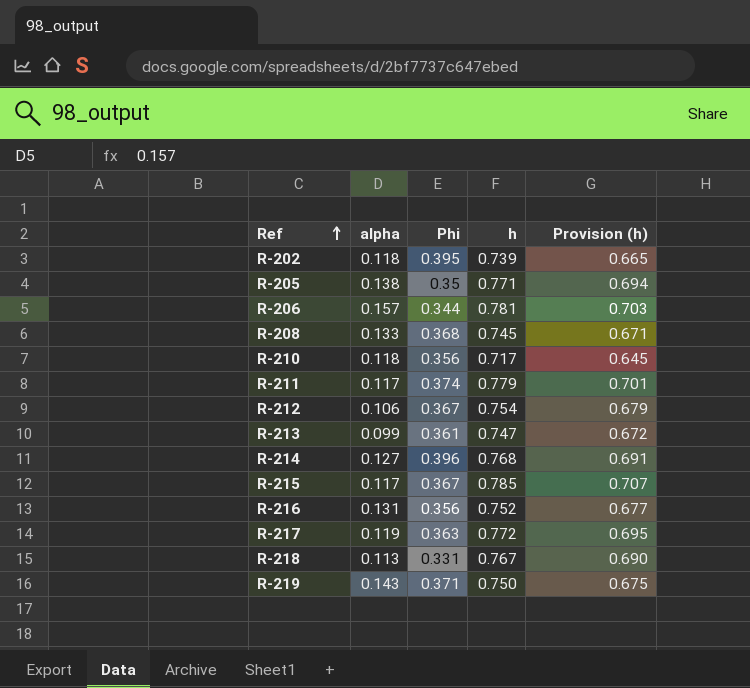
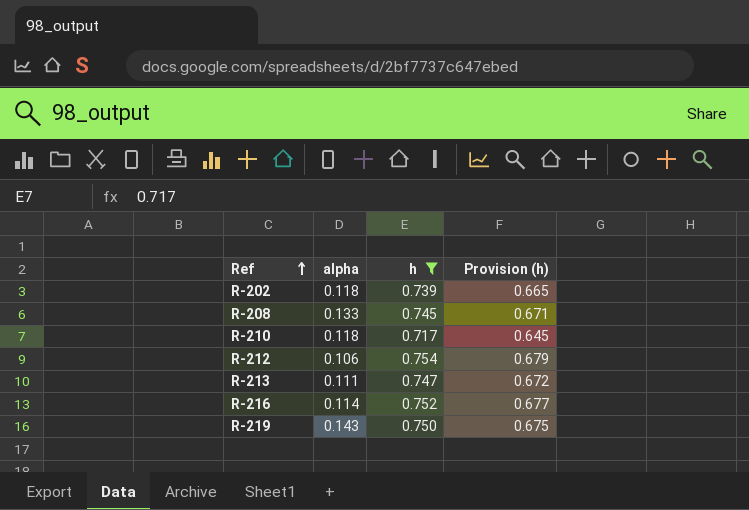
filter: none -> h <= 0.754
column Phi | position: 3 -> none
R-213 | alpha: 0.099 -> 0.111
R-216 | alpha: 0.131 -> 0.114

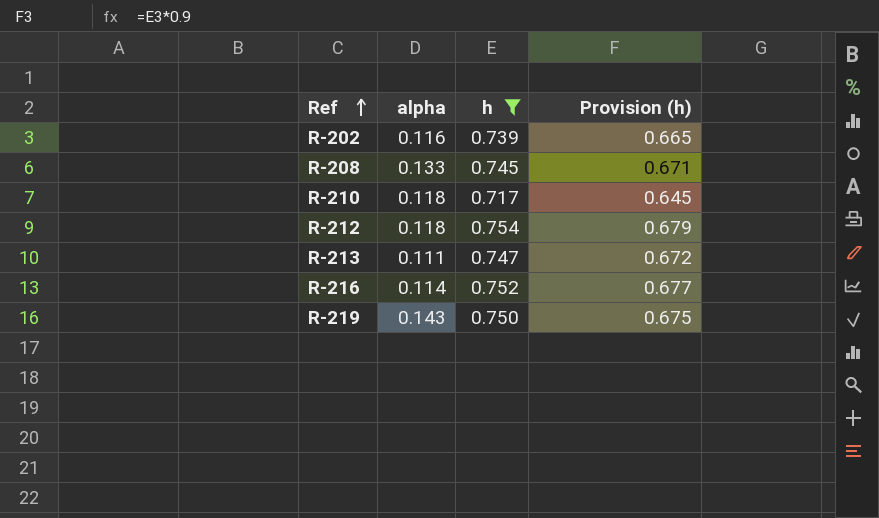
R-202 | alpha: 0.118 -> 0.116
R-212 | alpha: 0.106 -> 0.118

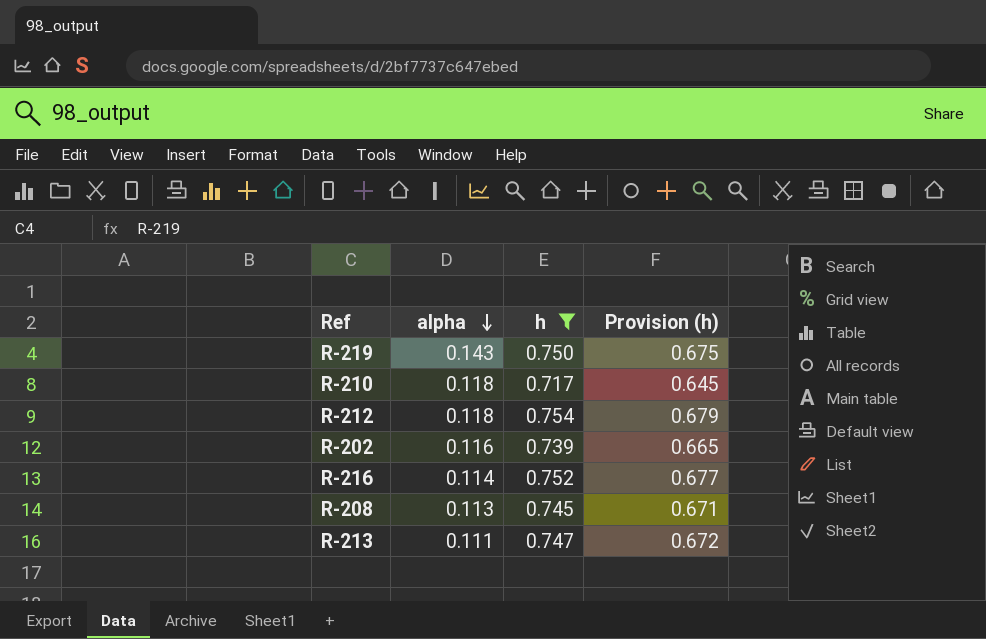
row order: Ref ascending -> alpha descending
R-208 | alpha: 0.133 -> 0.113

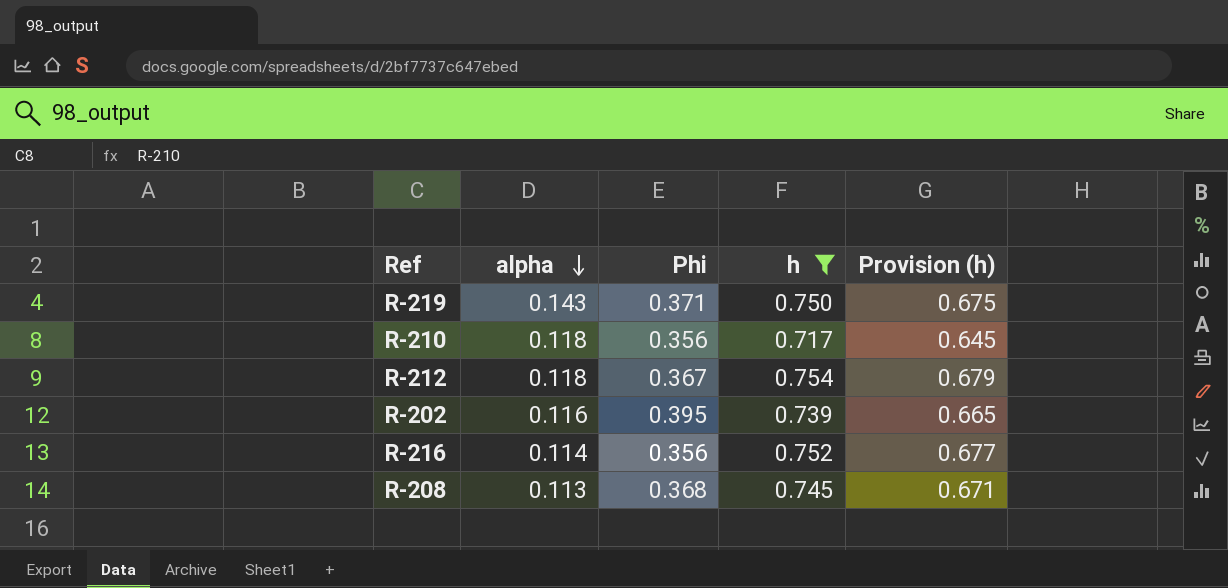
column Phi | position: none -> 3
row R-213: 0.111 | 0.747 | 0.672 -> none

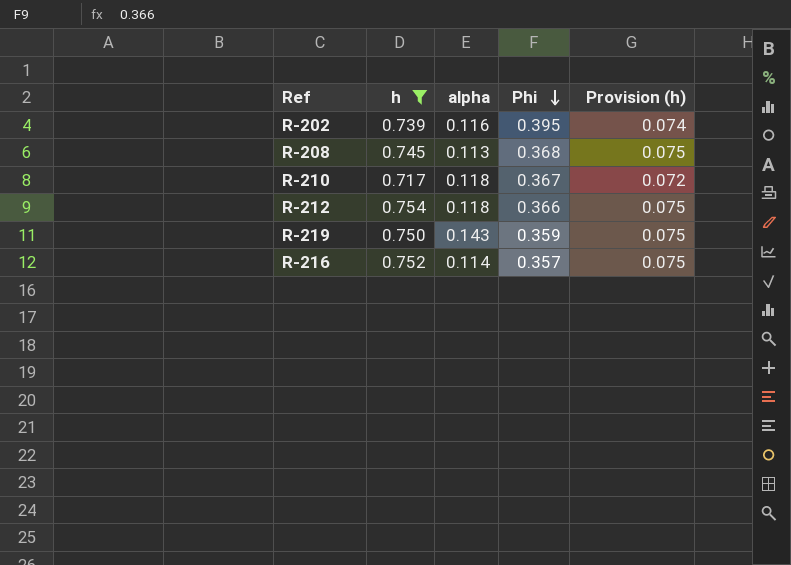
row order: alpha descending -> Phi descending
column h | position: 4 -> 2
column Provision (h) | formula: [h] * 0.9 -> [h] * 0.1
R-210 | Phi: 0.356 -> 0.367
R-212 | Phi: 0.367 -> 0.366
R-219 | Phi: 0.371 -> 0.359
R-216 | Phi: 0.356 -> 0.357

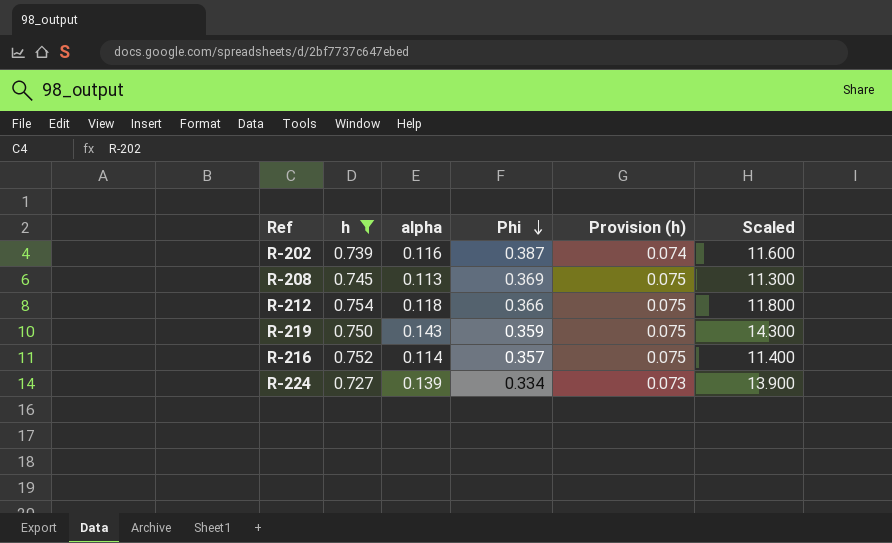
column Scaled | formula: none -> [alpha] * 100
row R-210: 0.717 | 0.118 | 0.367 | 0.072 -> none
R-202 | Phi: 0.395 -> 0.387
R-208 | Phi: 0.368 -> 0.369
row R-224: none -> 0.727 | 0.139 | 0.334 | 0.073 | 13.900

